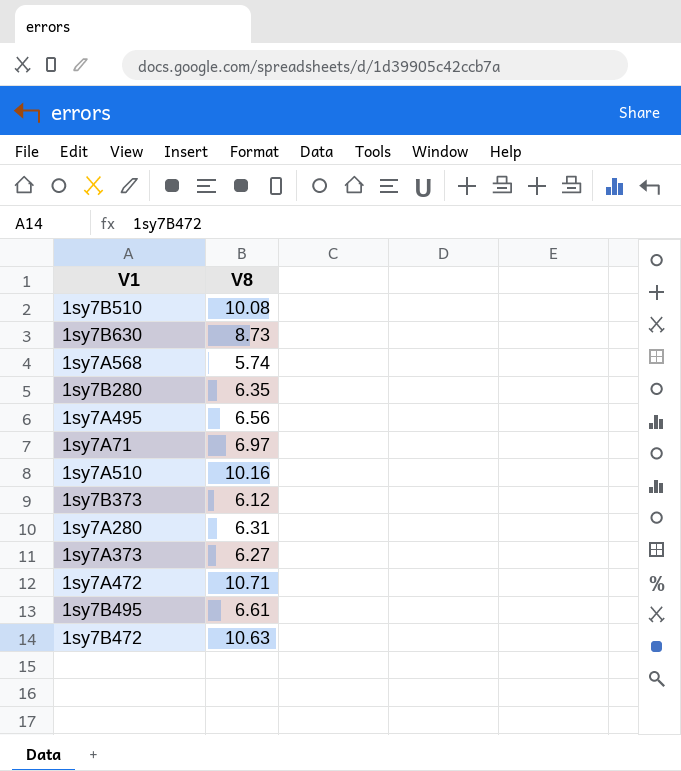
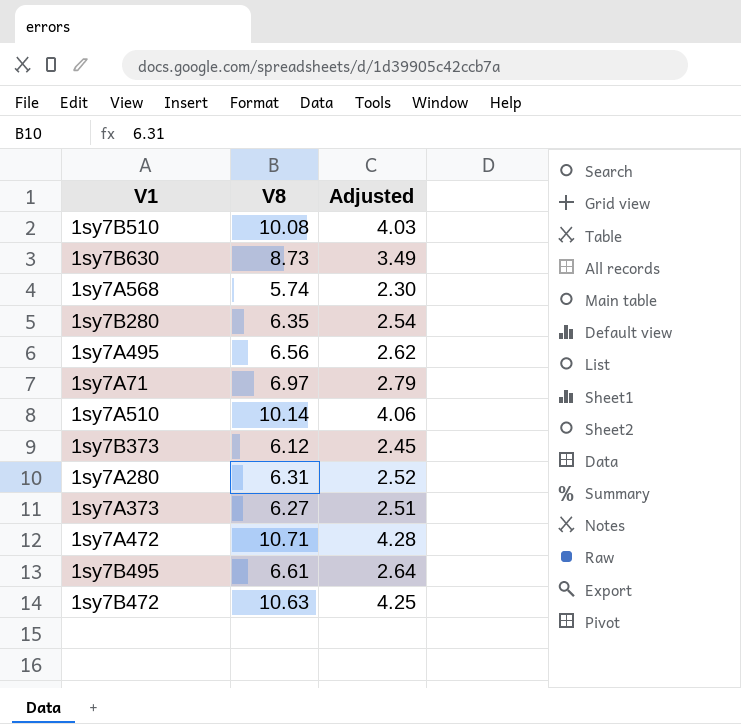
column Adjusted | formula: none -> [V8] * 0.4
1sy7A510 | V8: 10.16 -> 10.14

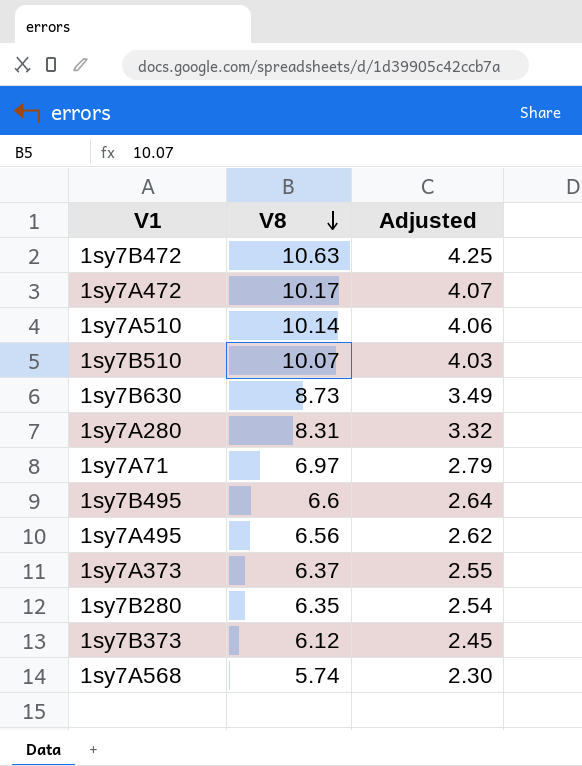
row order: none -> V8 descending
1sy7A472 | V8: 10.71 -> 10.17
1sy7A472 | Adjusted: 4.28 -> 4.07
1sy7B510 | V8: 10.08 -> 10.07
1sy7A280 | V8: 6.31 -> 8.31
1sy7A280 | Adjusted: 2.52 -> 3.32
1sy7B495 | V8: 6.61 -> 6.6
1sy7A373 | V8: 6.27 -> 6.37
1sy7A373 | Adjusted: 2.51 -> 2.55

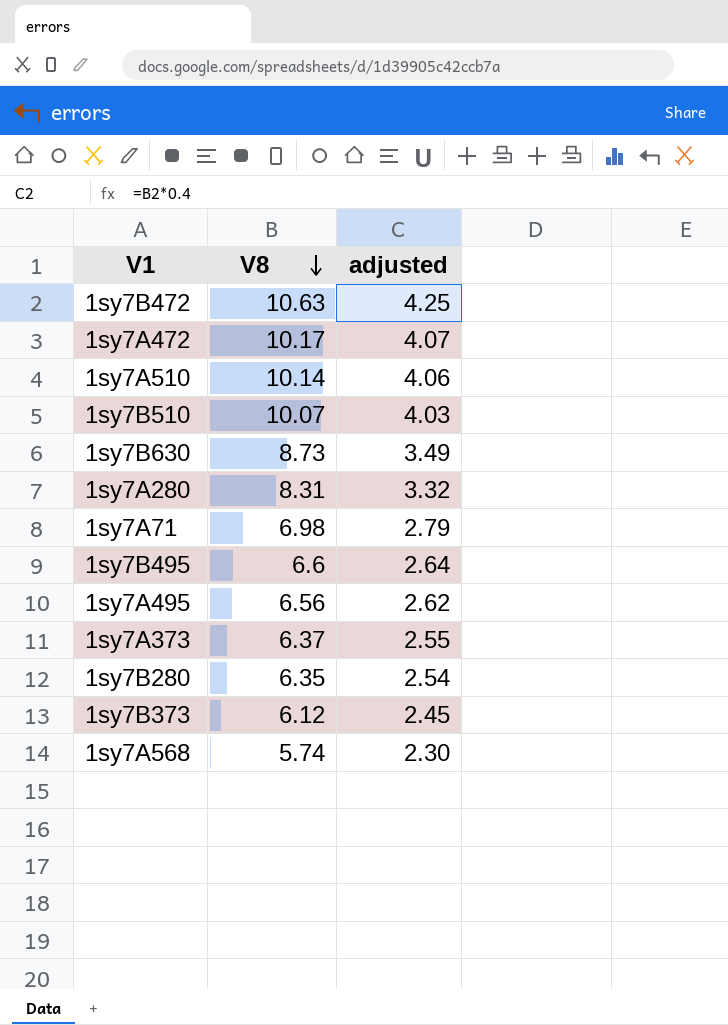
column name: Adjusted -> adjusted
1sy7A71 | V8: 6.97 -> 6.98

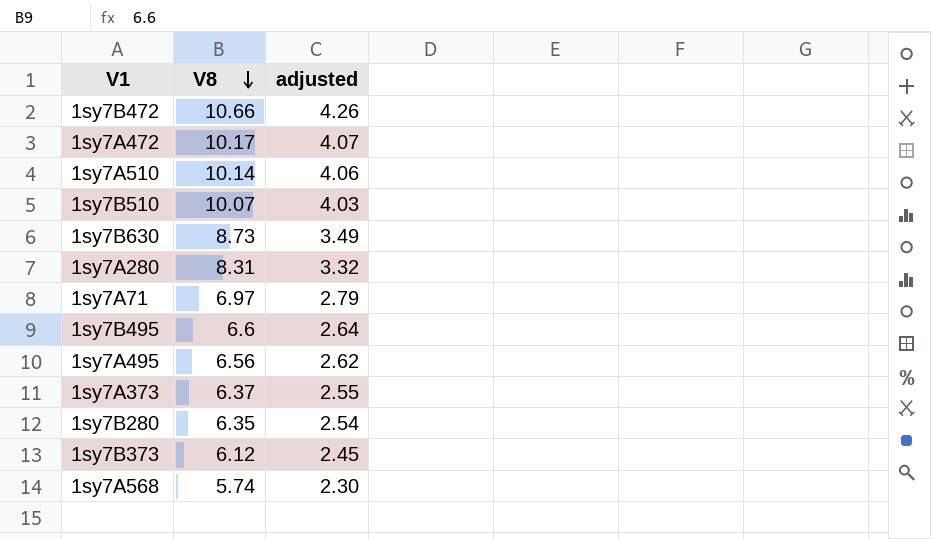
1sy7B472 | V8: 10.63 -> 10.66
1sy7B472 | adjusted: 4.25 -> 4.26
1sy7A71 | V8: 6.98 -> 6.97

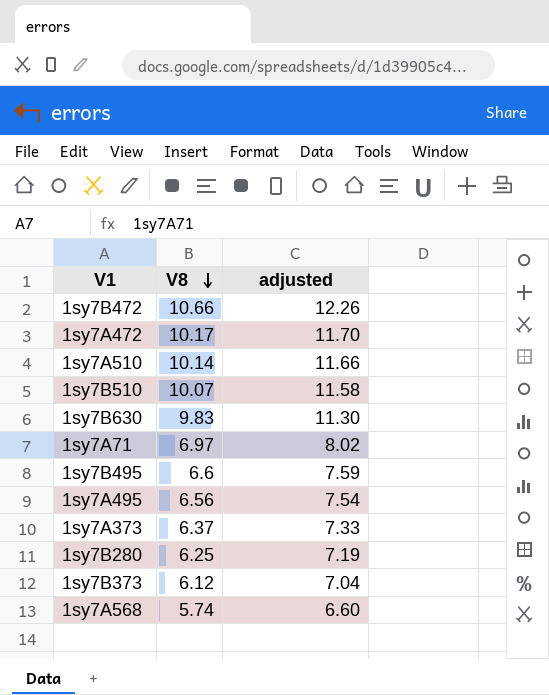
column adjusted | formula: [V8] * 0.4 -> [V8] * 1.15
row 1sy7A280: 8.31 | 3.32 -> none
1sy7B630 | V8: 8.73 -> 9.83
1sy7B280 | V8: 6.35 -> 6.25

